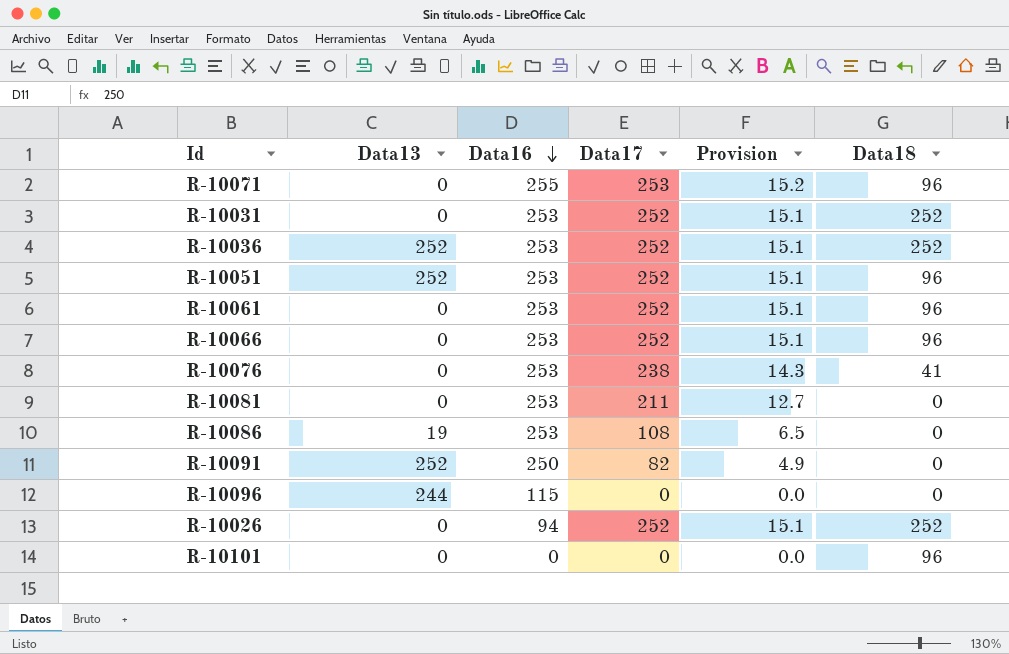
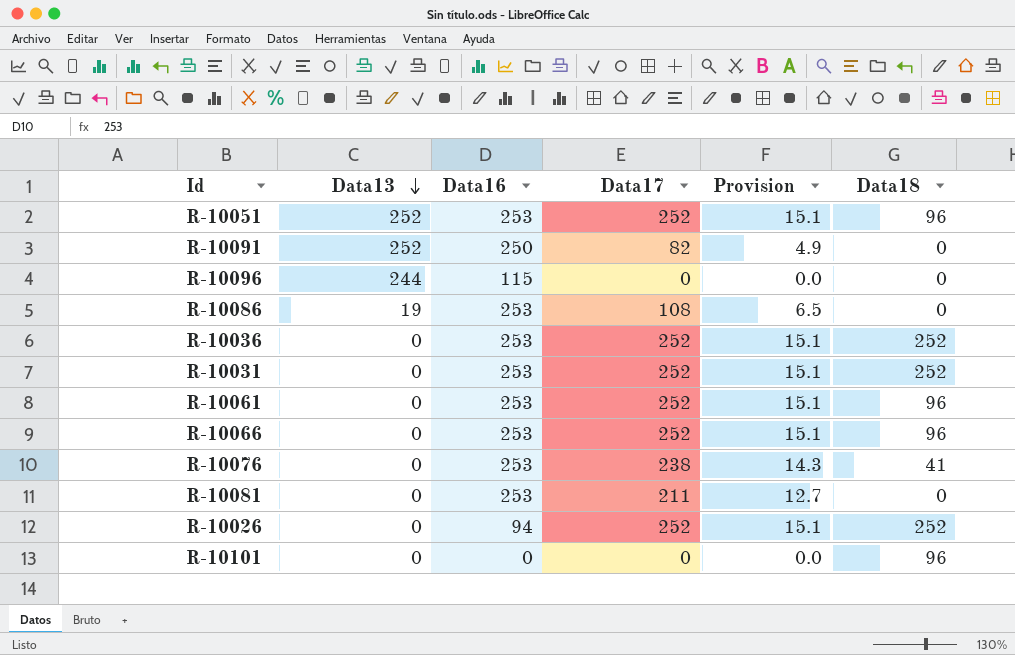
row order: Data16 descending -> Data13 descending
row R-10071: 0 | 255 | 253 | 15.2 | 96 -> none
R-10036 | Data13: 252 -> 0

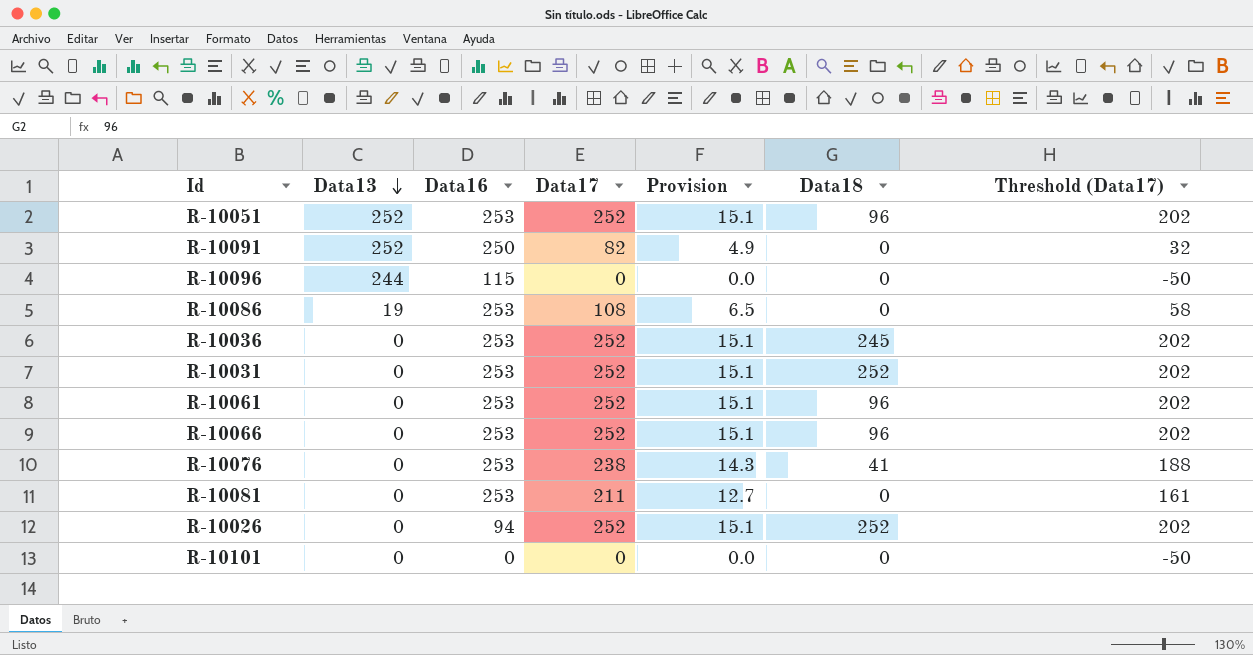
column Threshold (Data17) | formula: none -> [Data17] - 50
R-10036 | Data18: 252 -> 245
R-10101 | Data18: 96 -> 0

